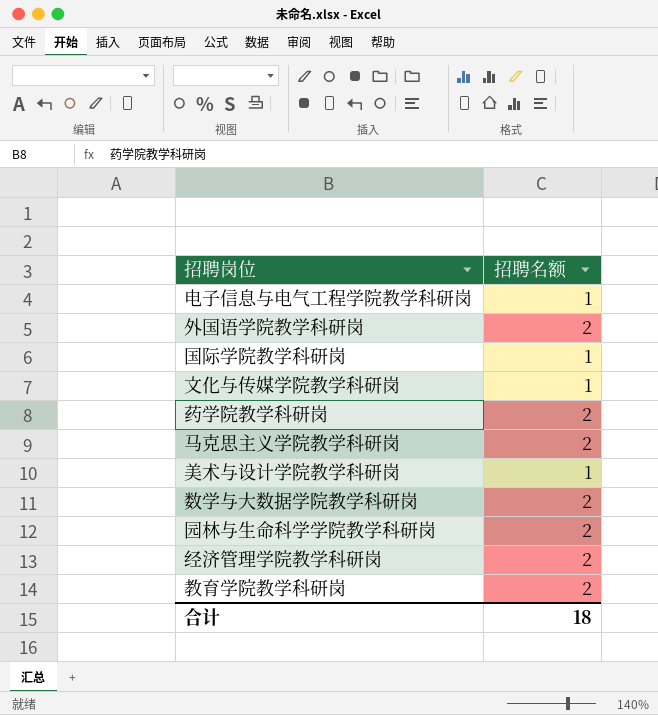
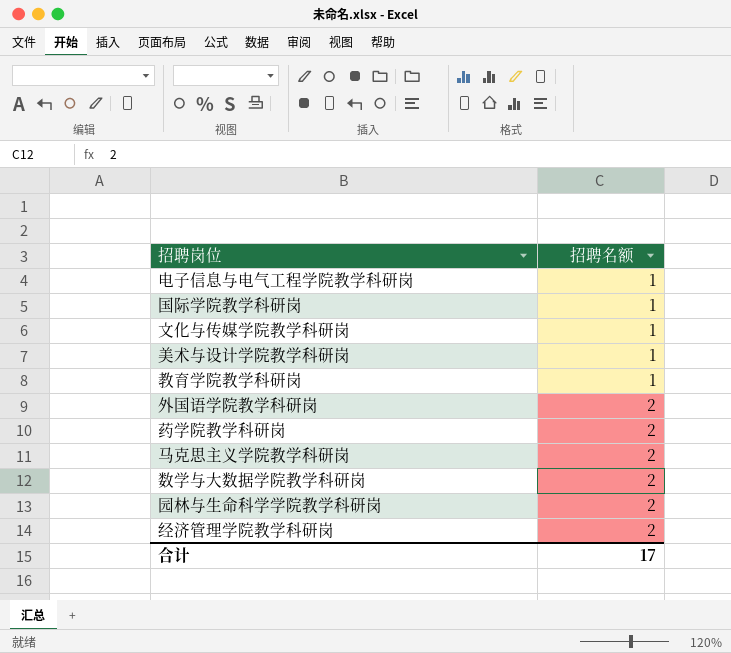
row order: none -> 招聘名额 ascending
教育学院教学科研岗 | 招聘名额: 2 -> 1
合计 | 招聘名额: 18 -> 17

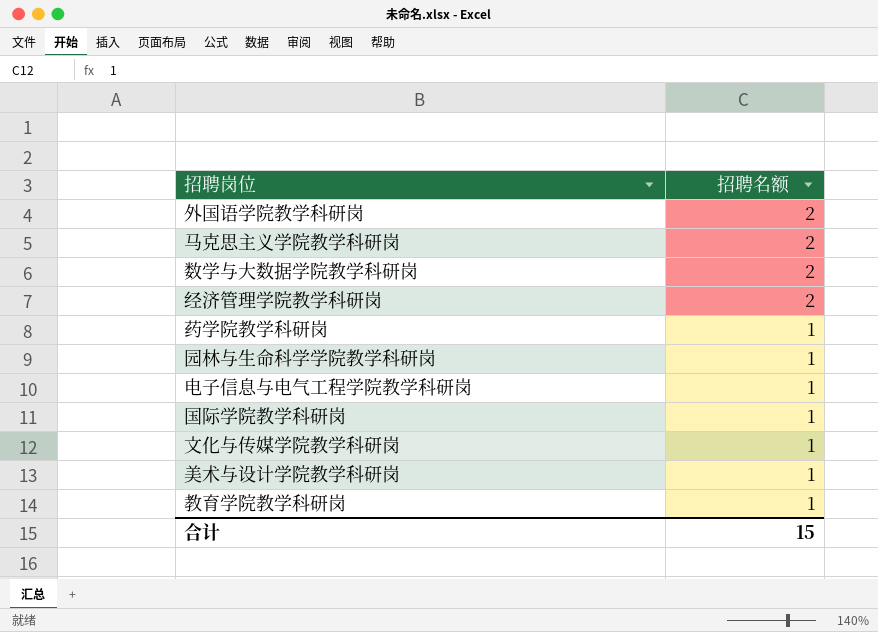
row order: 招聘名额 ascending -> 招聘名额 descending
药学院教学科研岗 | 招聘名额: 2 -> 1
园林与生命科学学院教学科研岗 | 招聘名额: 2 -> 1
合计 | 招聘名额: 17 -> 15

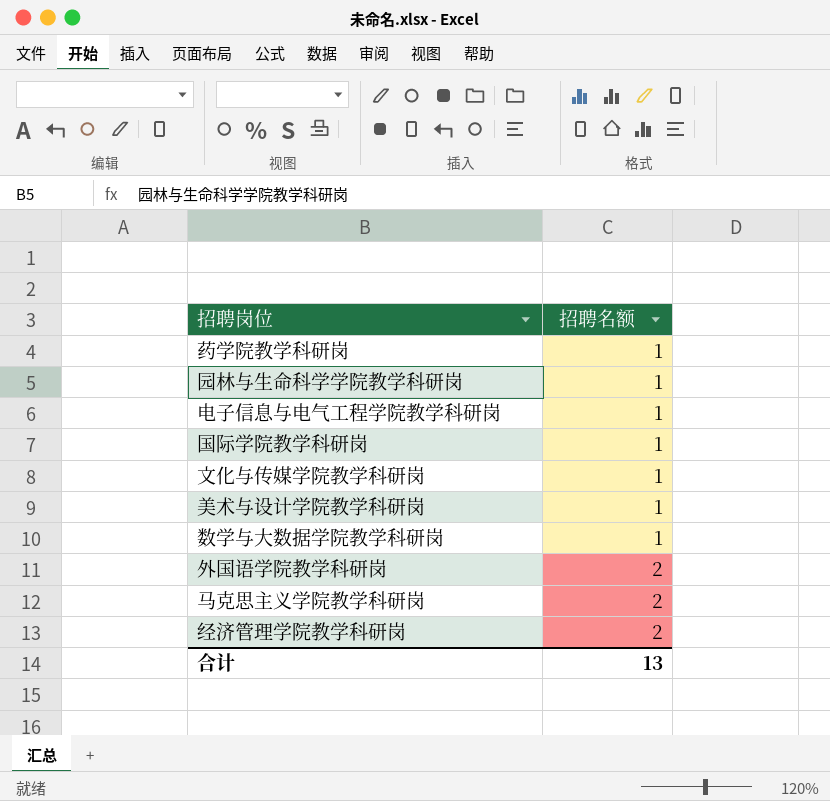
row order: 招聘名额 descending -> 招聘名额 ascending
row 教育学院教学科研岗: 1 -> none
数学与大数据学院教学科研岗 | 招聘名额: 2 -> 1
合计 | 招聘名额: 15 -> 13

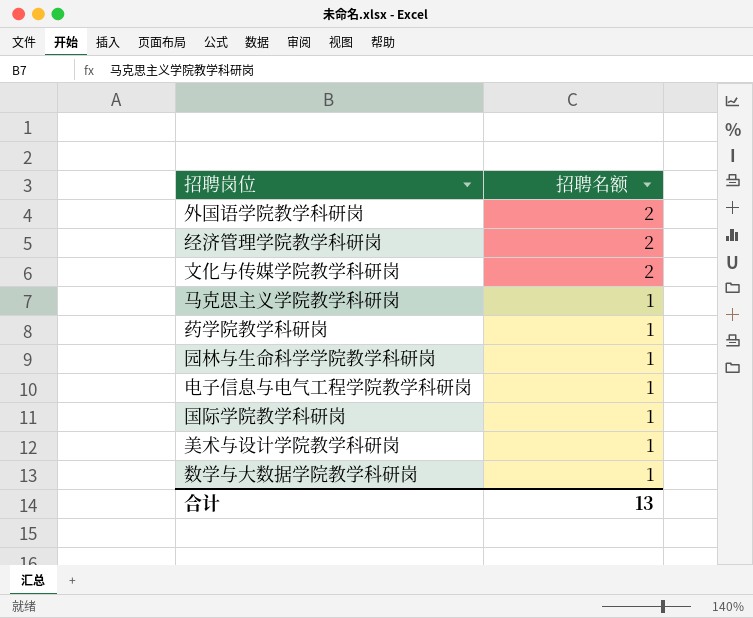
row order: 招聘名额 ascending -> 招聘名额 descending
文化与传媒学院教学科研岗 | 招聘名额: 1 -> 2
马克思主义学院教学科研岗 | 招聘名额: 2 -> 1

